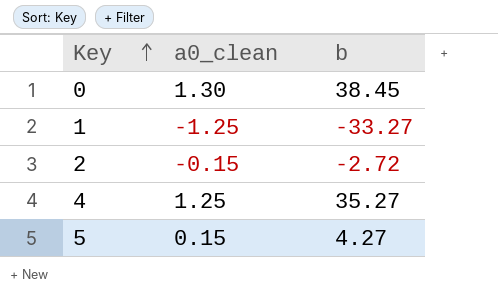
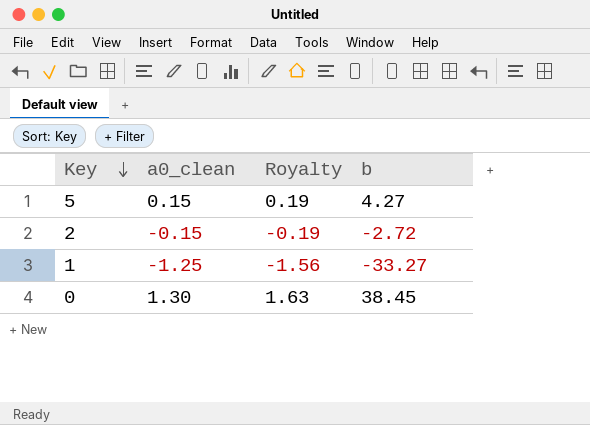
row order: Key ascending -> Key descending
column Royalty | formula: none -> [a0_clean] * 1.25
row 4: 1.25 | 35.27 -> none

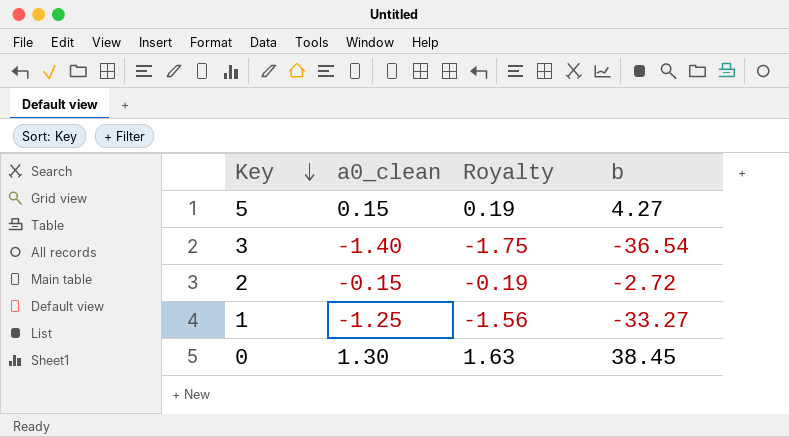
row 3: none -> -1.40 | -1.75 | -36.54

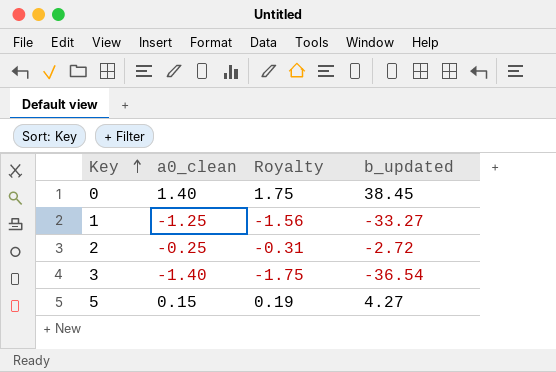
row order: Key descending -> Key ascending
column name: b -> b_updated
0 | a0_clean: 1.30 -> 1.40
0 | Royalty: 1.63 -> 1.75
2 | a0_clean: -0.15 -> -0.25
2 | Royalty: -0.19 -> -0.31

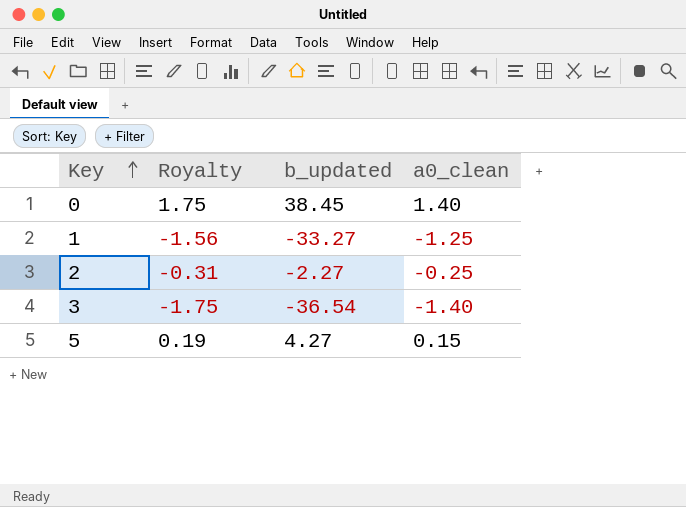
column a0_clean | position: 2 -> 4
2 | b_updated: -2.72 -> -2.27

